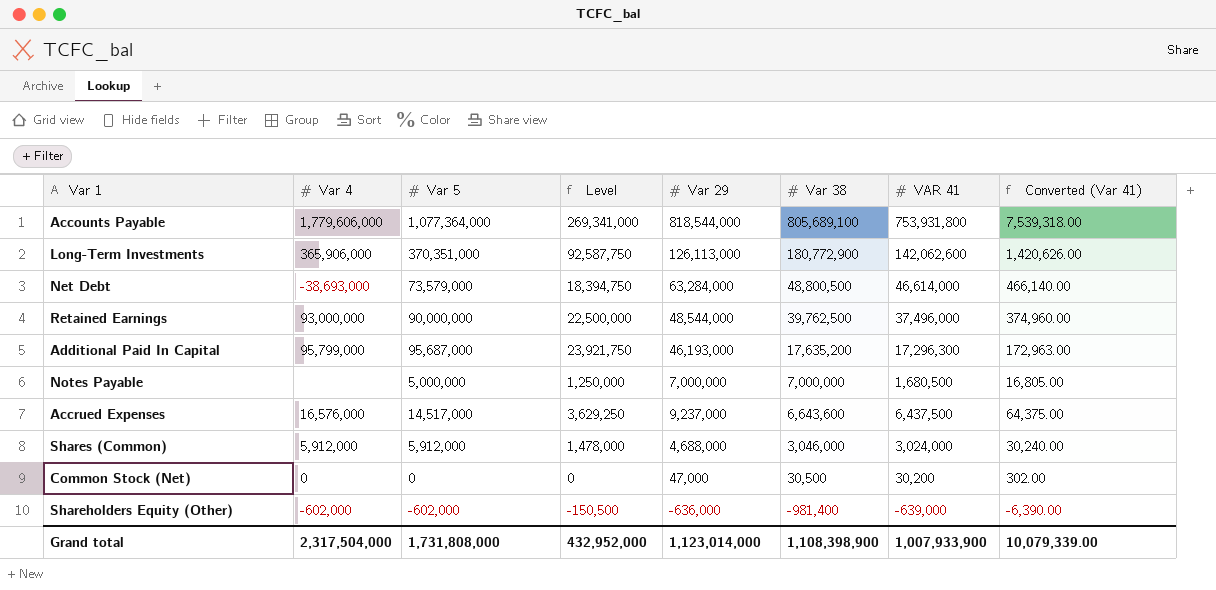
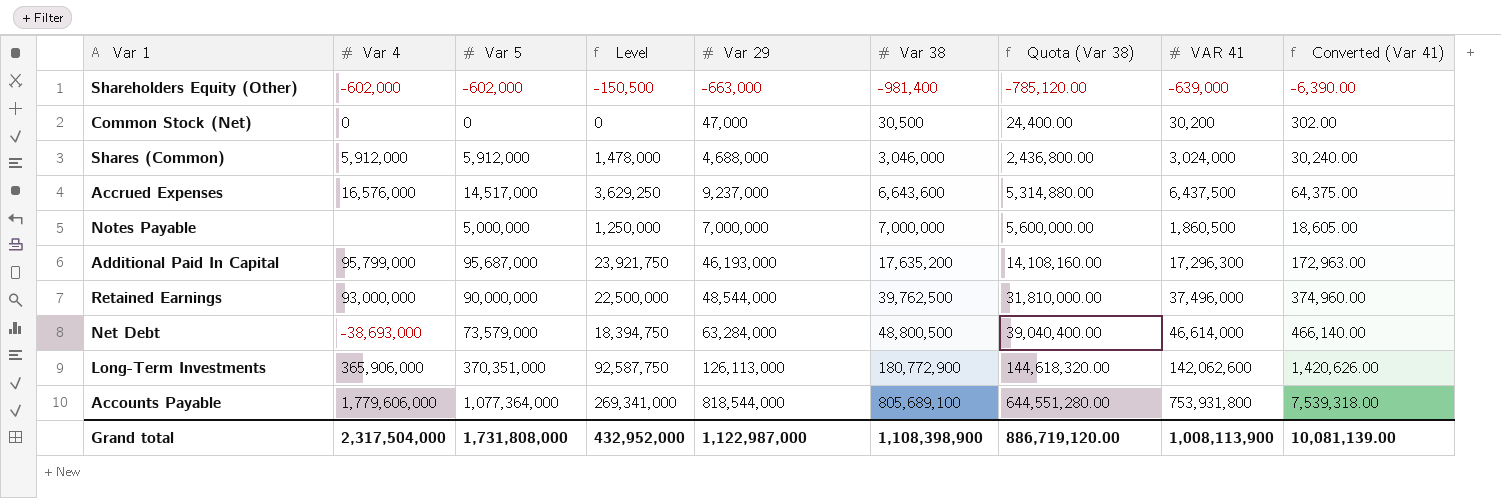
row order: Var 38 descending -> Var 38 ascending
column Quota (Var 38) | formula: none -> [Var 38] * 0.8
Shareholders Equity (Other) | Var 29: -636,000 -> -663,000
Notes Payable | VAR 41: 1,680,500 -> 1,860,500
Notes Payable | Converted (Var 41): 16,805.00 -> 18,605.00
Grand total | Var 29: 1,123,014,000 -> 1,122,987,000
Grand total | VAR 41: 1,007,933,900 -> 1,008,113,900
Grand total | Converted (Var 41): 10,079,339.00 -> 10,081,139.00

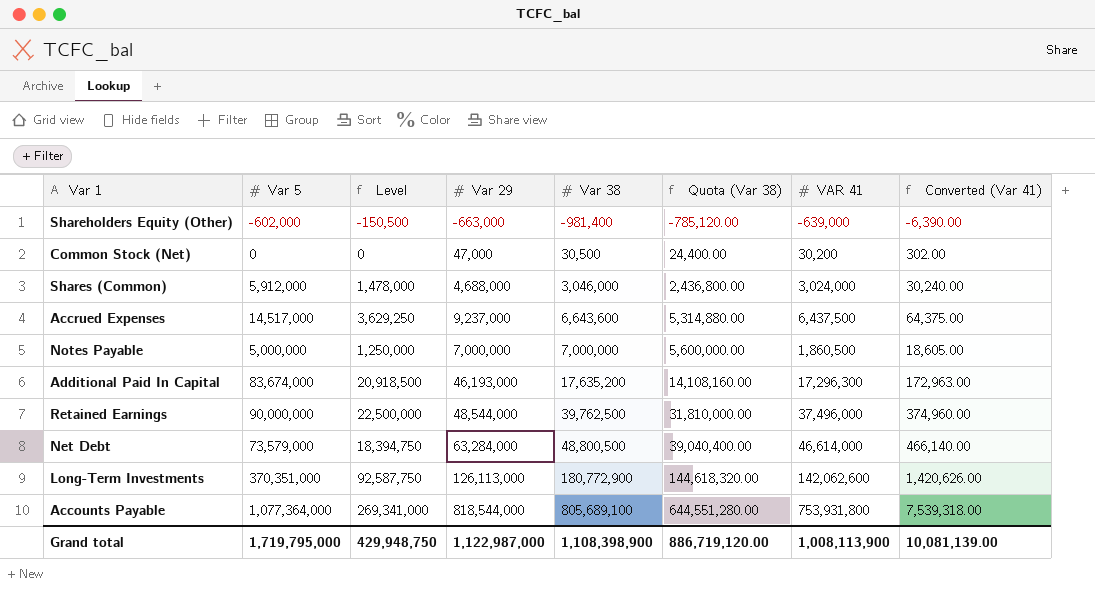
column Var 4 | position: 2 -> none
Additional Paid In Capital | Var 5: 95,687,000 -> 83,674,000
Additional Paid In Capital | Level: 23,921,750 -> 20,918,500
Grand total | Var 5: 1,731,808,000 -> 1,719,795,000
Grand total | Level: 432,952,000 -> 429,948,750

